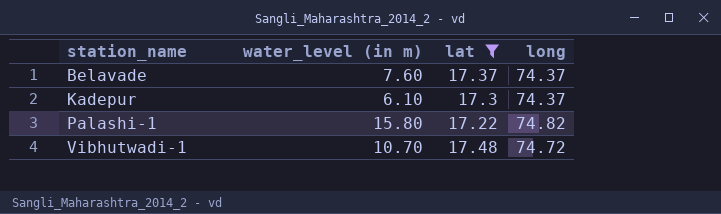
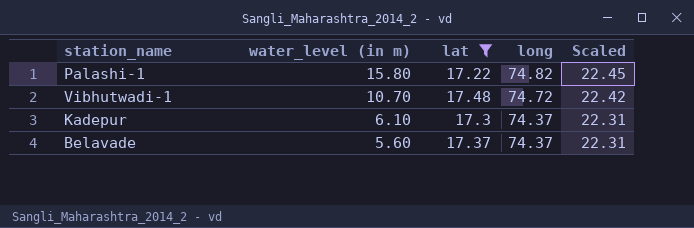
row order: station_name ascending -> water_level (in m) descending
column Scaled | formula: none -> [long] * 0.3
Belavade | water_level (in m): 7.60 -> 5.60

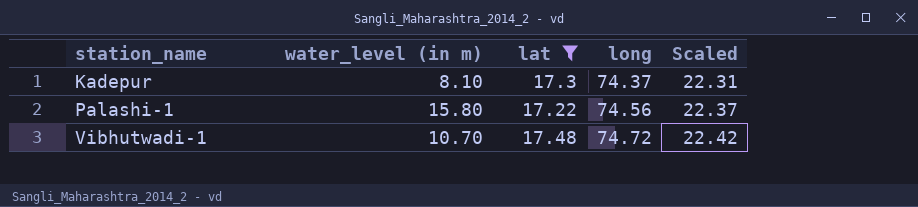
row order: water_level (in m) descending -> station_name ascending
row Belavade: 5.60 | 17.37 | 74.37 | 22.31 -> none
Kadepur | water_level (in m): 6.10 -> 8.10
Palashi-1 | long: 74.82 -> 74.56
Palashi-1 | Scaled: 22.45 -> 22.37

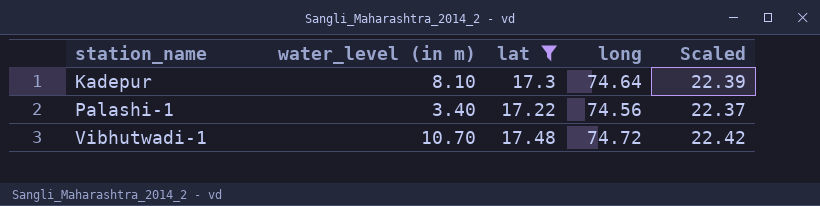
Kadepur | long: 74.37 -> 74.64
Kadepur | Scaled: 22.31 -> 22.39
Palashi-1 | water_level (in m): 15.80 -> 3.40

